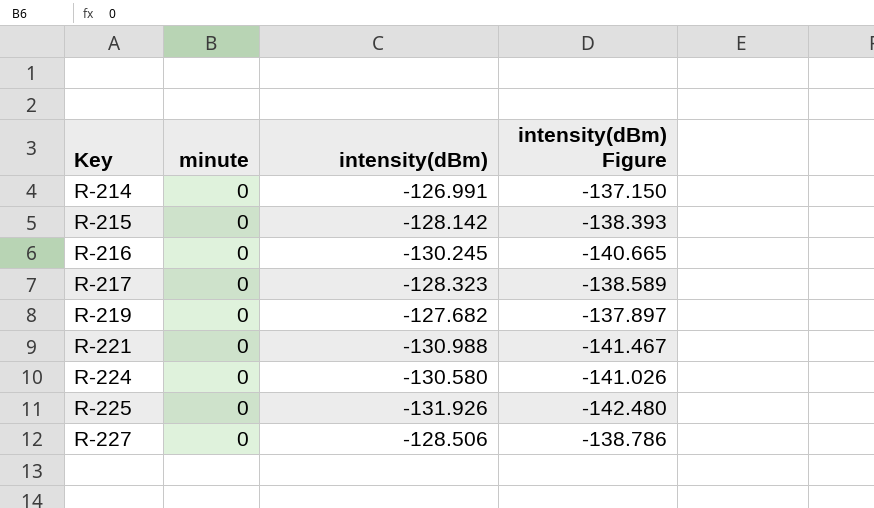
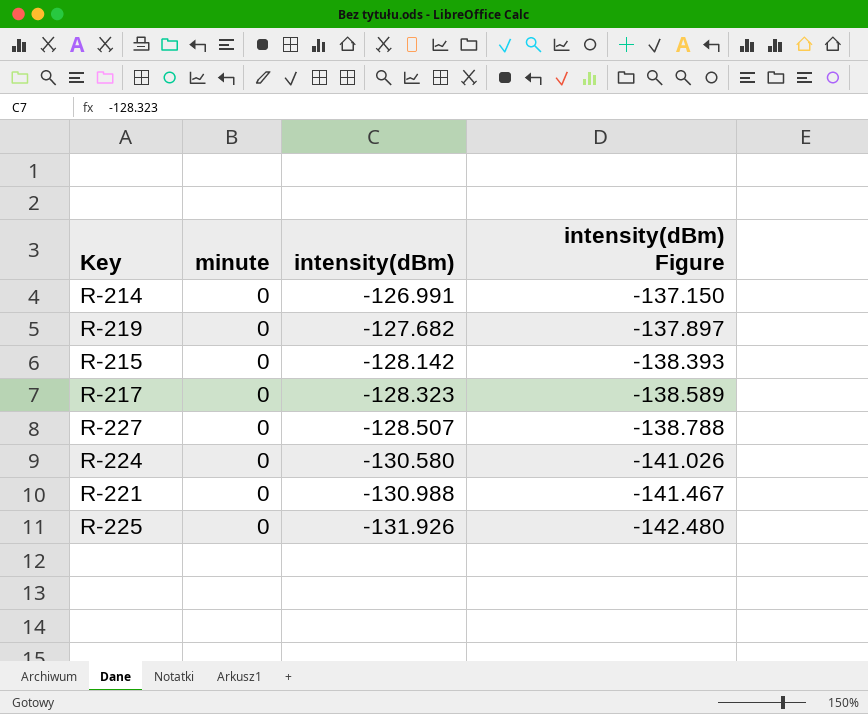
row order: Key ascending -> intensity(dBm) descending
row R-216: 0 | -130.245 | -140.665 -> none
R-227 | intensity(dBm): -128.506 -> -128.507
R-227 | intensity(dBm) Figure: -138.786 -> -138.788

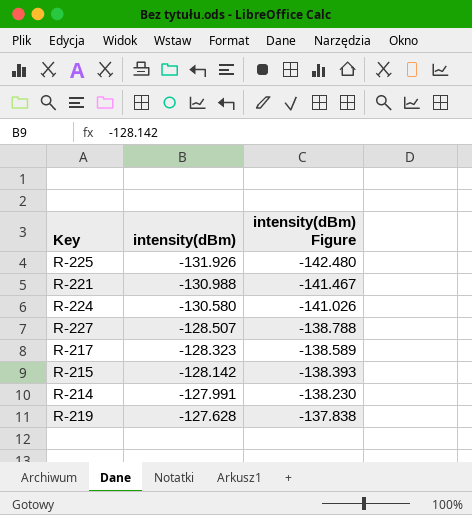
row order: intensity(dBm) descending -> intensity(dBm) ascending
column minute | position: 2 -> none
R-214 | intensity(dBm): -126.991 -> -127.991
R-214 | intensity(dBm) Figure: -137.150 -> -138.230
R-219 | intensity(dBm): -127.682 -> -127.628
R-219 | intensity(dBm) Figure: -137.897 -> -137.838

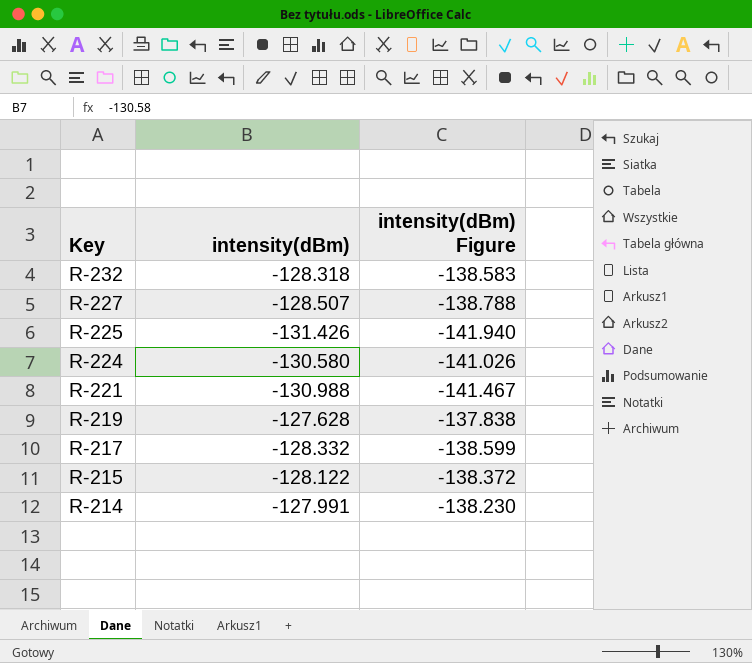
row order: intensity(dBm) ascending -> Key descending
row R-232: none -> -128.318 | -138.583
R-225 | intensity(dBm): -131.926 -> -131.426
R-225 | intensity(dBm) Figure: -142.480 -> -141.940
R-217 | intensity(dBm): -128.323 -> -128.332
R-217 | intensity(dBm) Figure: -138.589 -> -138.599
R-215 | intensity(dBm): -128.142 -> -128.122
R-215 | intensity(dBm) Figure: -138.393 -> -138.372

